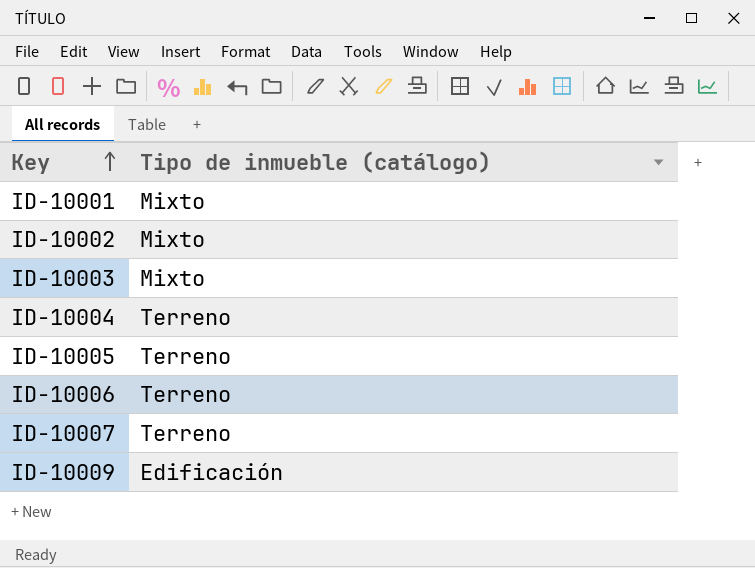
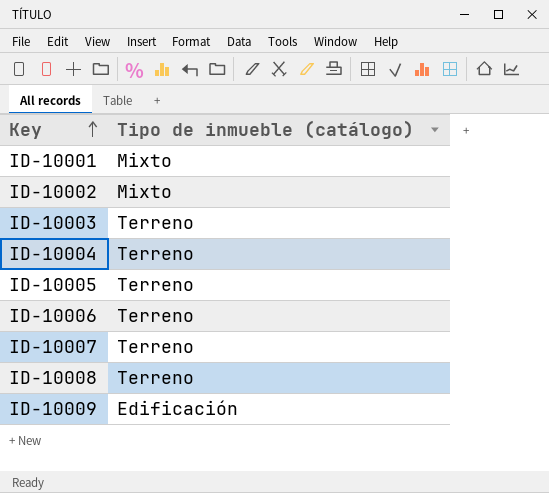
ID-10003 | Tipo de inmueble (catálogo): Mixto -> Terreno
row ID-10008: none -> Terreno

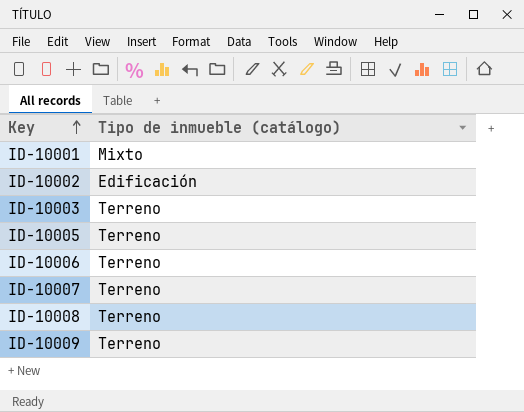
row ID-10004: Terreno -> none
ID-10002 | Tipo de inmueble (catálogo): Mixto -> Edificación
ID-10009 | Tipo de inmueble (catálogo): Edificación -> Terreno

